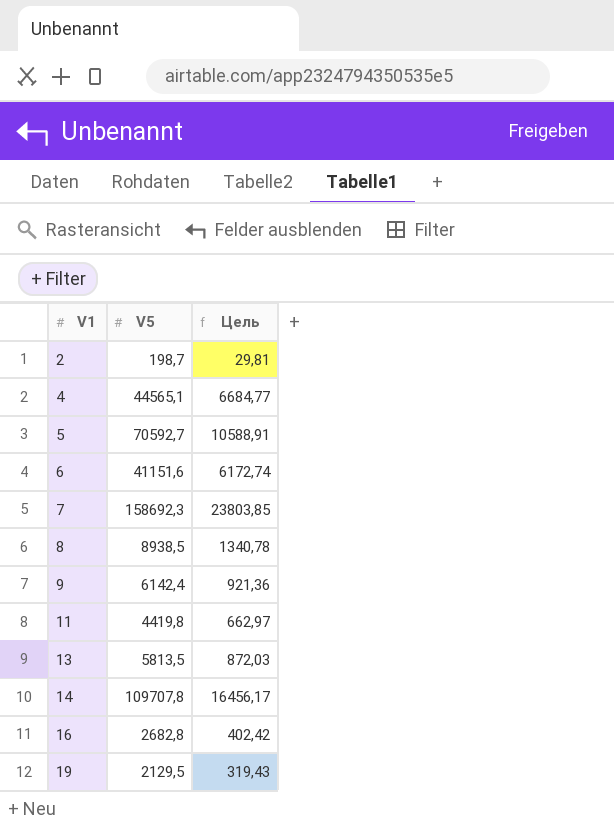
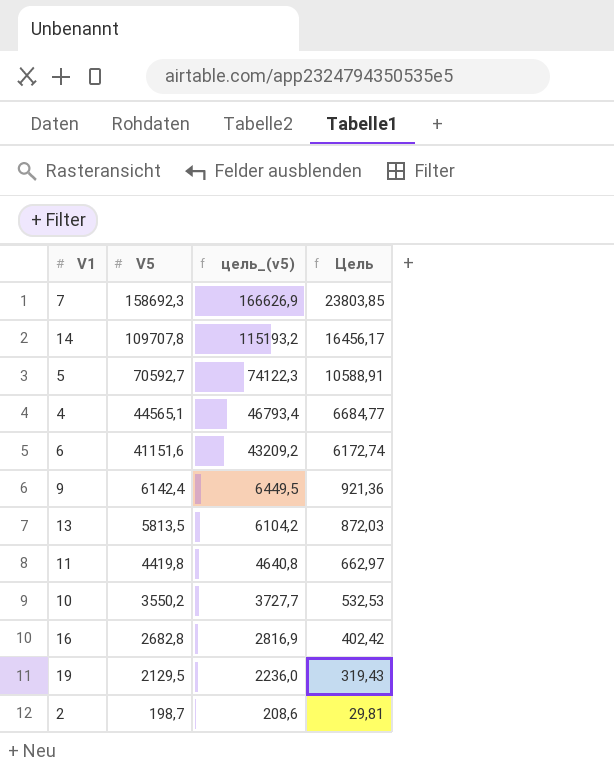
row order: V1 ascending -> V5 descending
column цель_(v5) | formula: none -> [V5] * 1,05
row 8: 8938,5 | 1340,78 -> none
row 10: none -> 3550,2 | 3727,7 | 532,53

